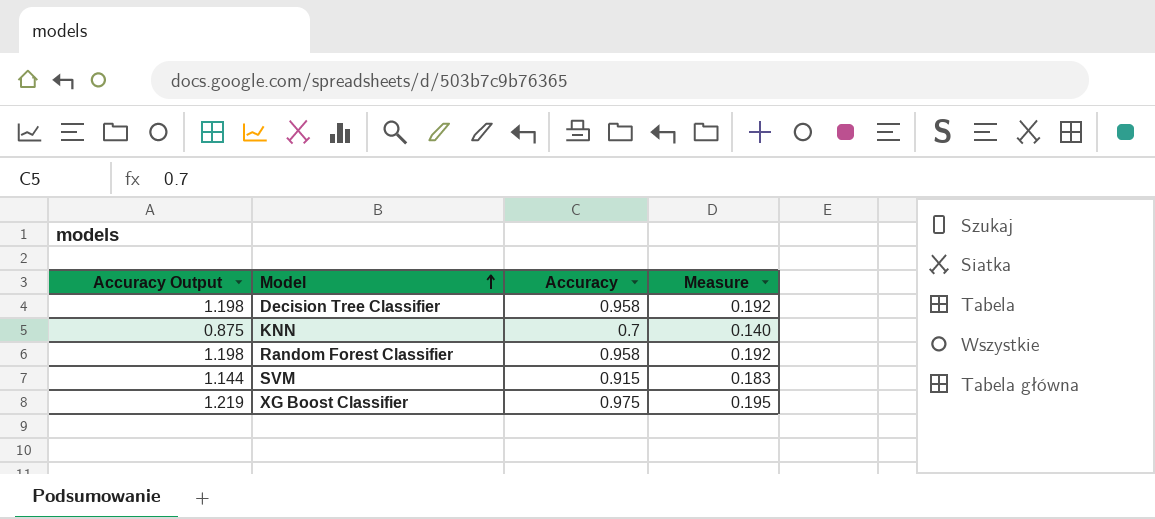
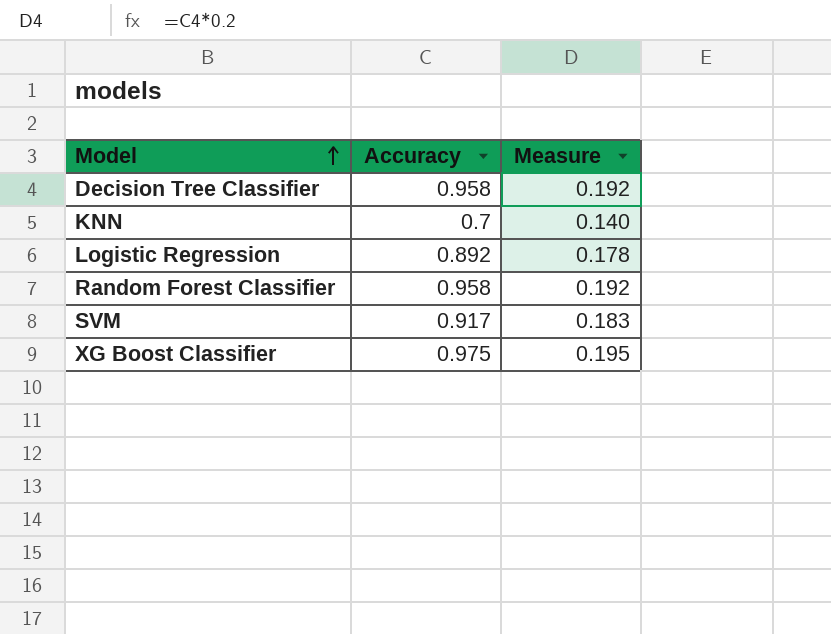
column Accuracy Output | formula: [Accuracy] * 1.25 -> none
row Logistic Regression: none -> 0.892 | 0.178
SVM | Accuracy: 0.915 -> 0.917

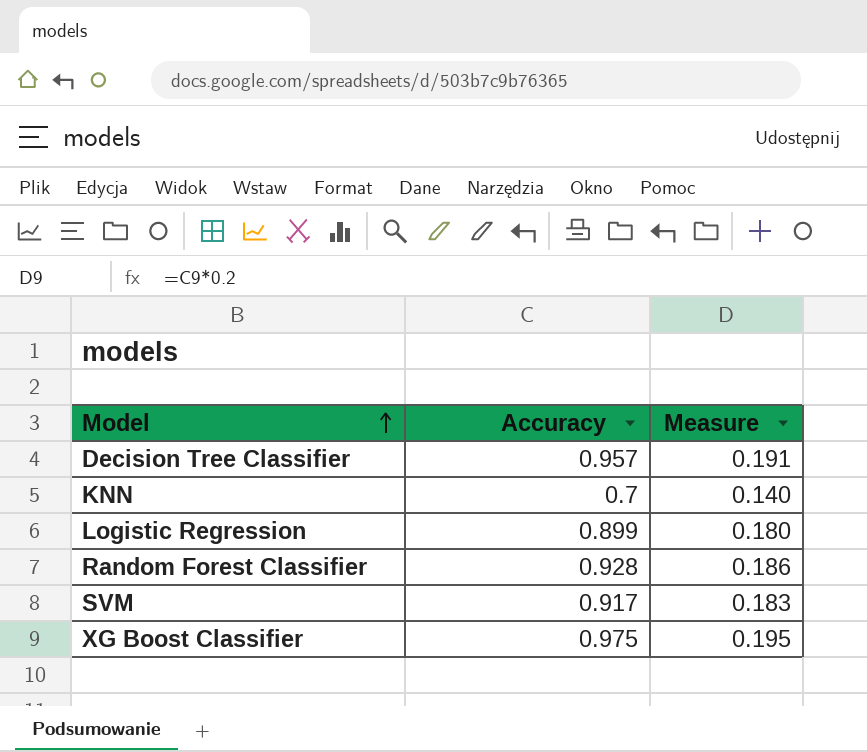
Decision Tree Classifier | Accuracy: 0.958 -> 0.957
Decision Tree Classifier | Measure: 0.192 -> 0.191
Logistic Regression | Accuracy: 0.892 -> 0.899
Logistic Regression | Measure: 0.178 -> 0.180
Random Forest Classifier | Accuracy: 0.958 -> 0.928
Random Forest Classifier | Measure: 0.192 -> 0.186

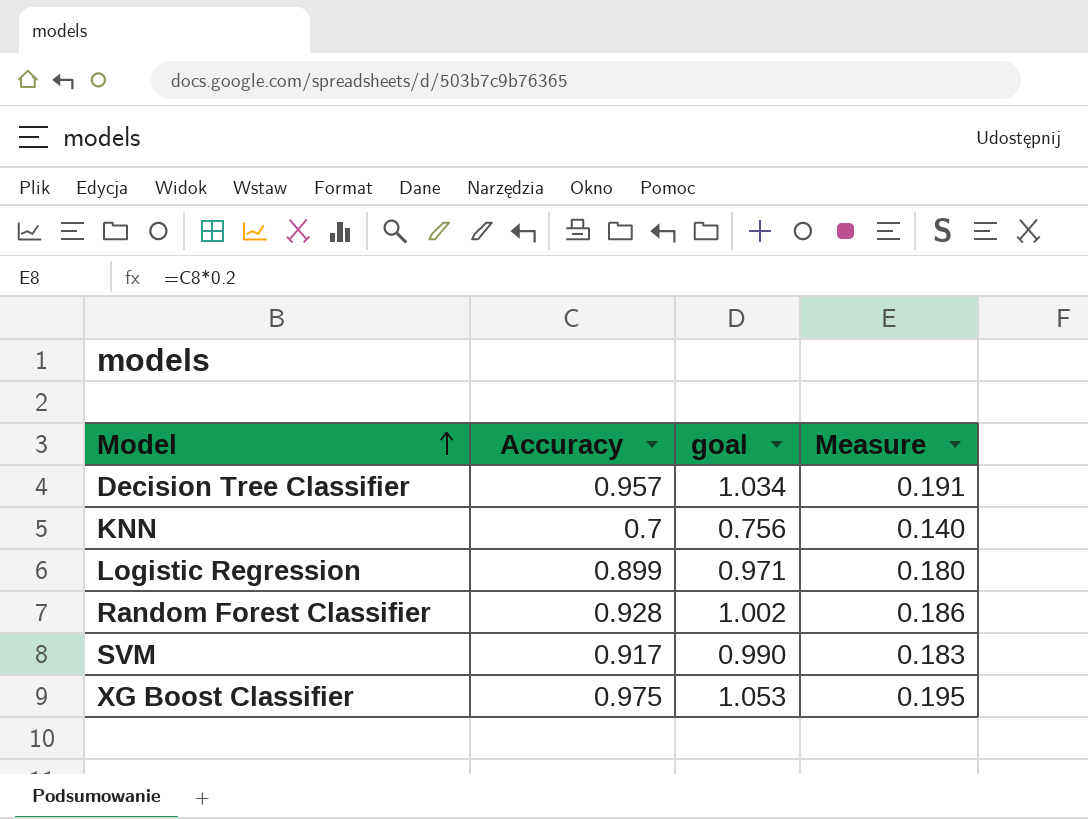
column goal | formula: none -> [Accuracy] * 1.08

